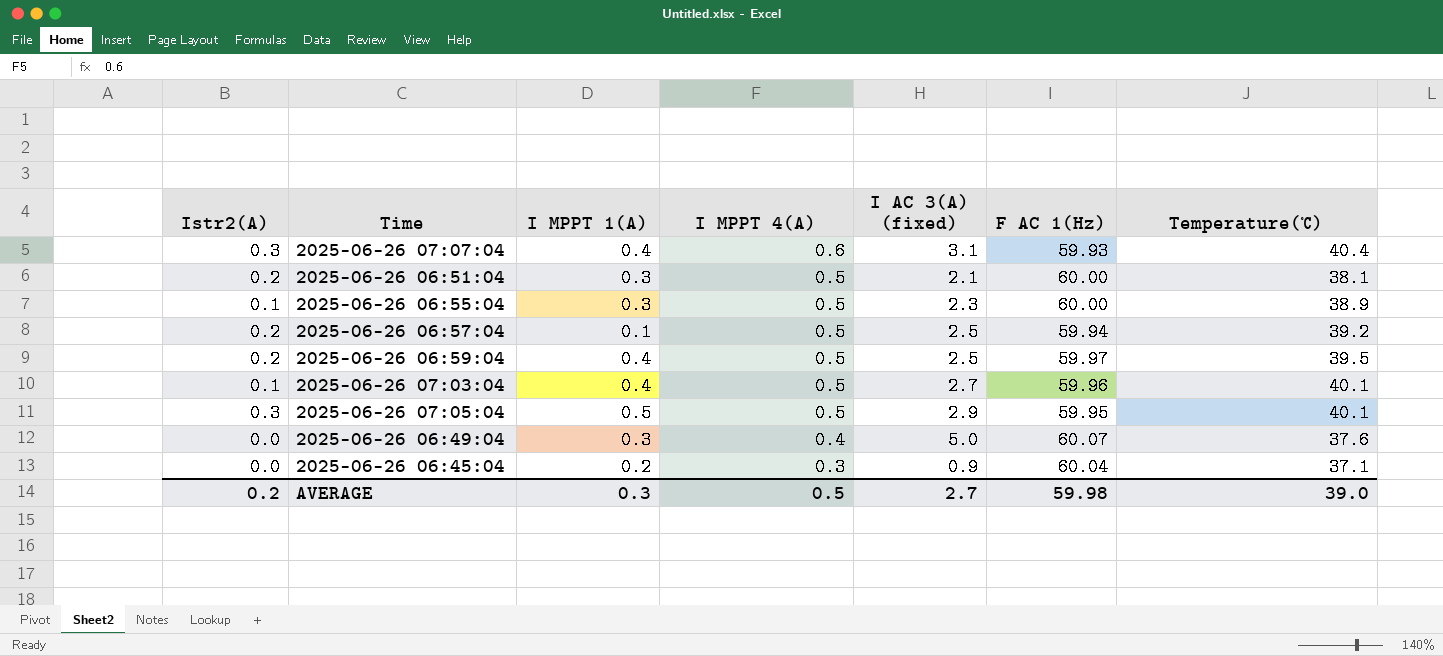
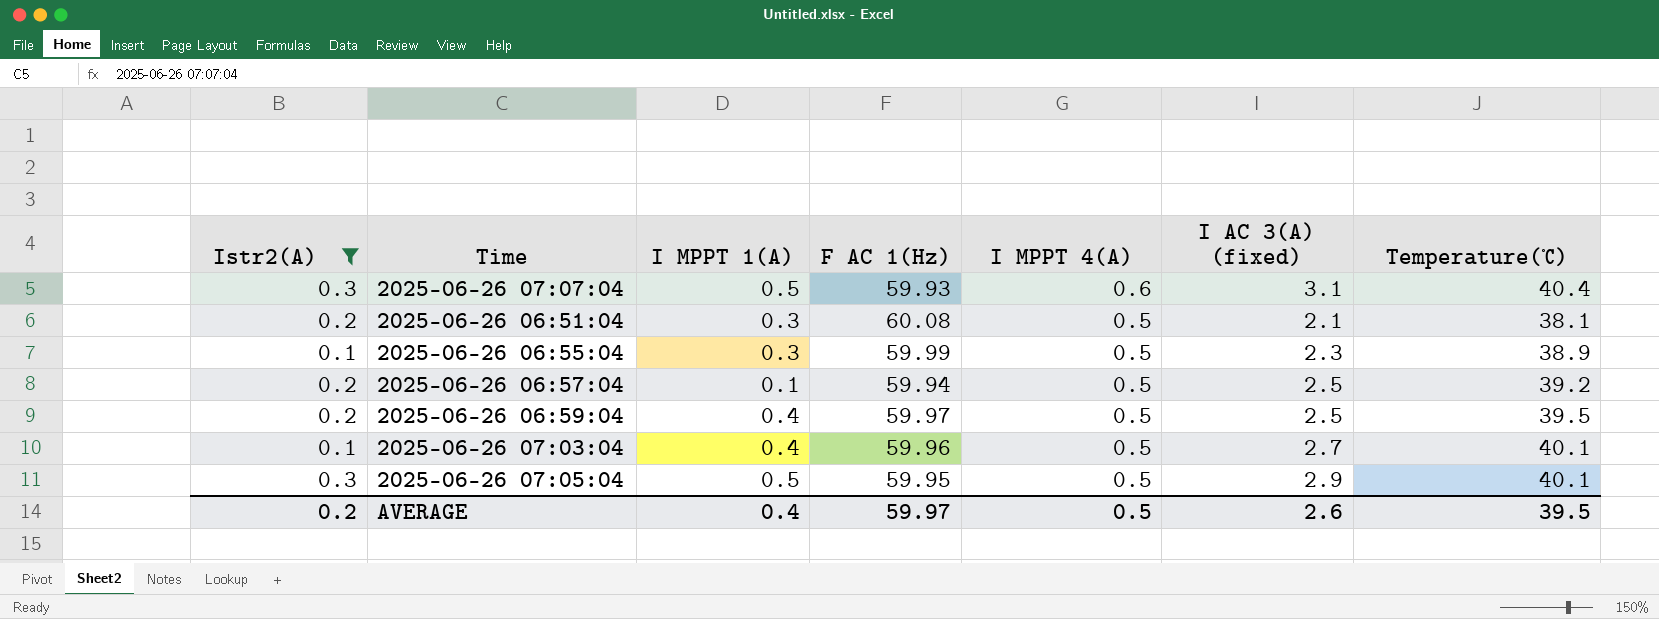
filter: none -> Istr2(A) != 0.0
column F AC 1(Hz) | position: 6 -> 4
2025-06-26 07:07:04 | I MPPT 1(A): 0.4 -> 0.5
2025-06-26 06:51:04 | F AC 1(Hz): 60.00 -> 60.08
2025-06-26 06:55:04 | F AC 1(Hz): 60.00 -> 59.99
AVERAGE | I MPPT 1(A): 0.3 -> 0.4
AVERAGE | F AC 1(Hz): 59.98 -> 59.97
AVERAGE | I AC 3(A) (fixed): 2.7 -> 2.6
AVERAGE | Temperature(℃): 39.0 -> 39.5

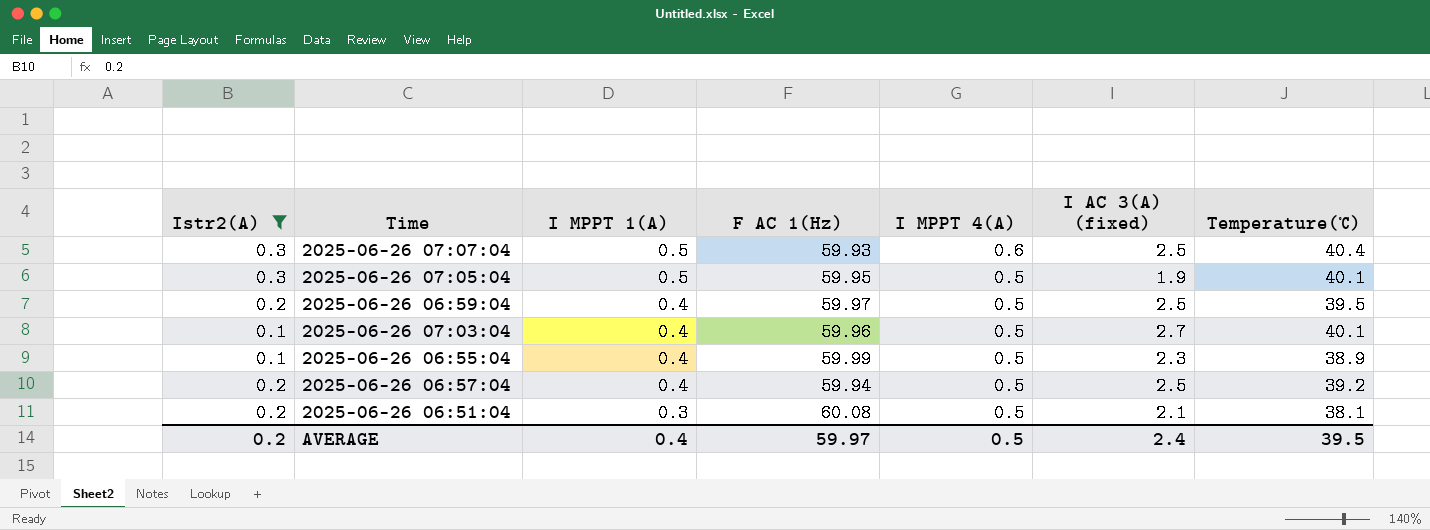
row order: I MPPT 4(A) descending -> I MPPT 1(A) descending
2025-06-26 07:07:04 | I AC 3(A) (fixed): 3.1 -> 2.5
2025-06-26 07:05:04 | I AC 3(A) (fixed): 2.9 -> 1.9
2025-06-26 06:55:04 | I MPPT 1(A): 0.3 -> 0.4
2025-06-26 06:57:04 | I MPPT 1(A): 0.1 -> 0.4
AVERAGE | I AC 3(A) (fixed): 2.6 -> 2.4

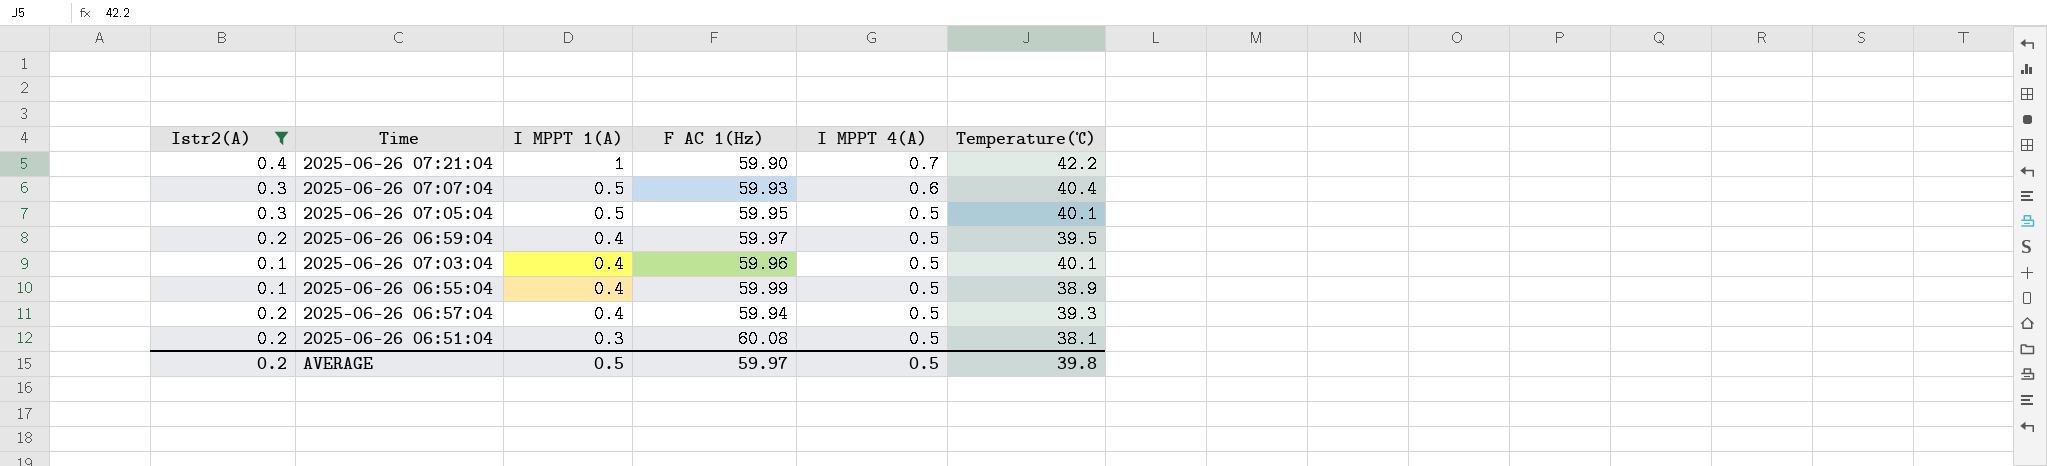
column I AC 3(A) (fixed) | position: 6 -> none
row 2025-06-26 07:21:04: none -> 0.4 | 1 | 59.90 | 0.7 | 42.2
2025-06-26 06:57:04 | Temperature(℃): 39.2 -> 39.3
AVERAGE | I MPPT 1(A): 0.4 -> 0.5
AVERAGE | Temperature(℃): 39.5 -> 39.8

